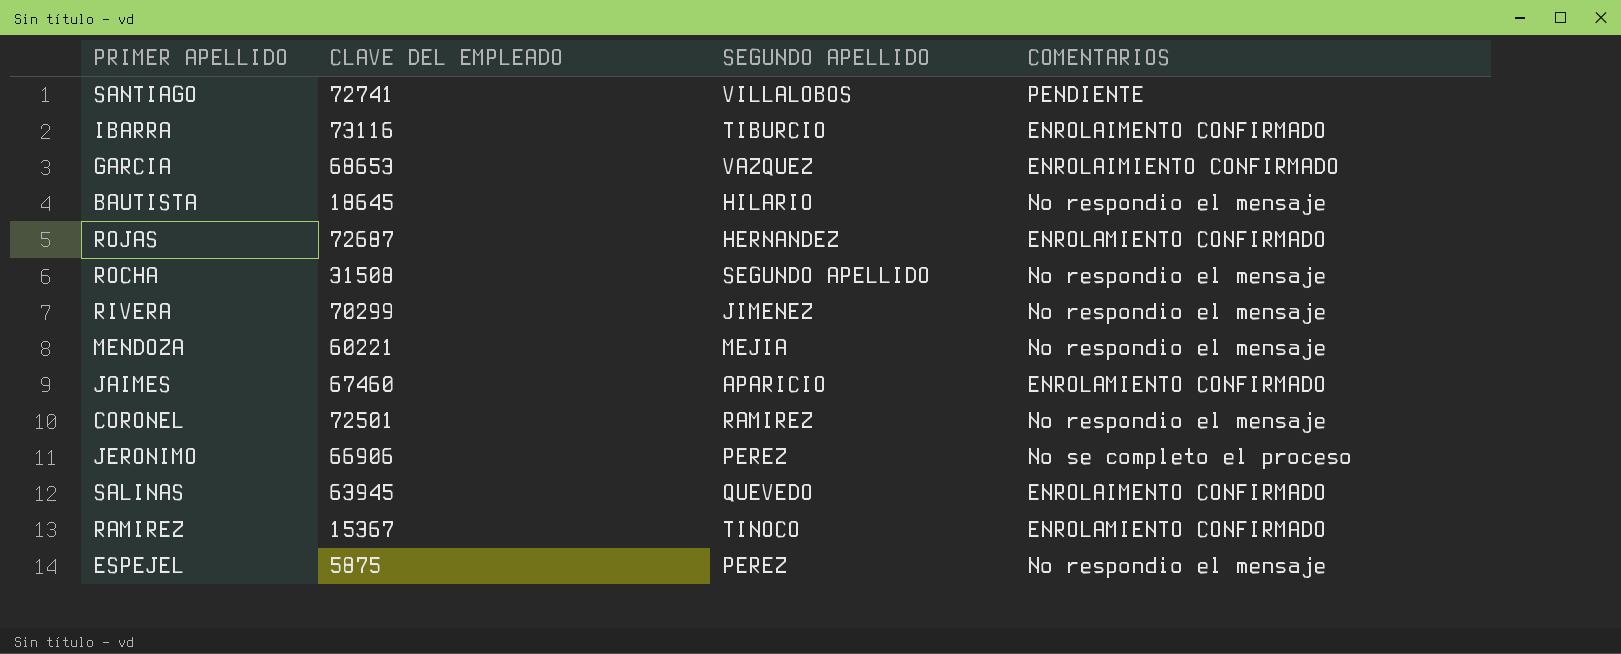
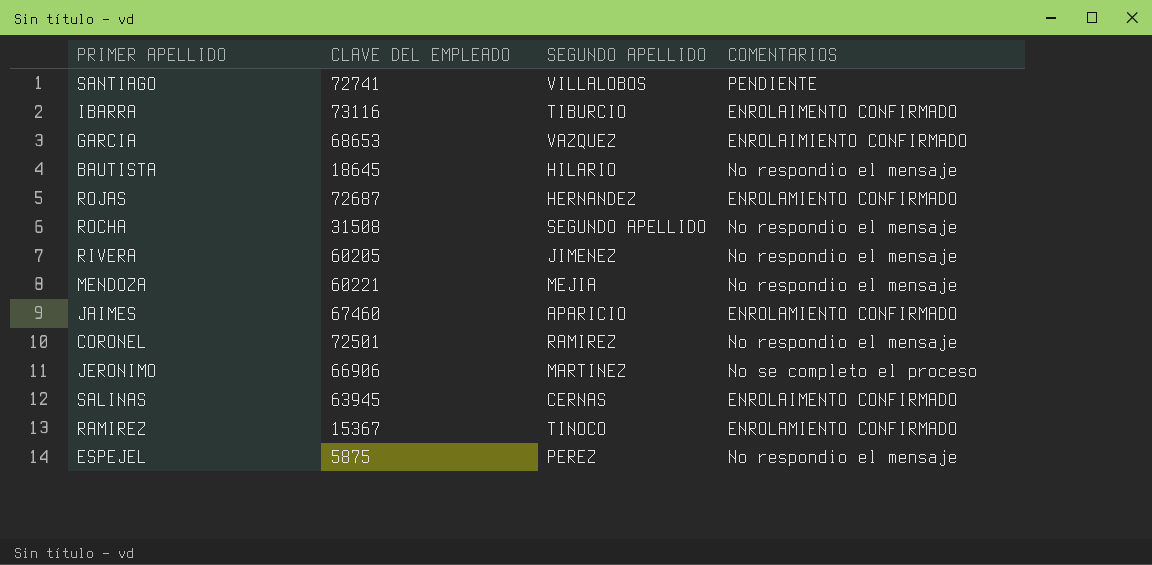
RIVERA | CLAVE DEL EMPLEADO: 70299 -> 60205
JERONIMO | SEGUNDO APELLIDO: PEREZ -> MARTINEZ
SALINAS | SEGUNDO APELLIDO: QUEVEDO -> CERNAS

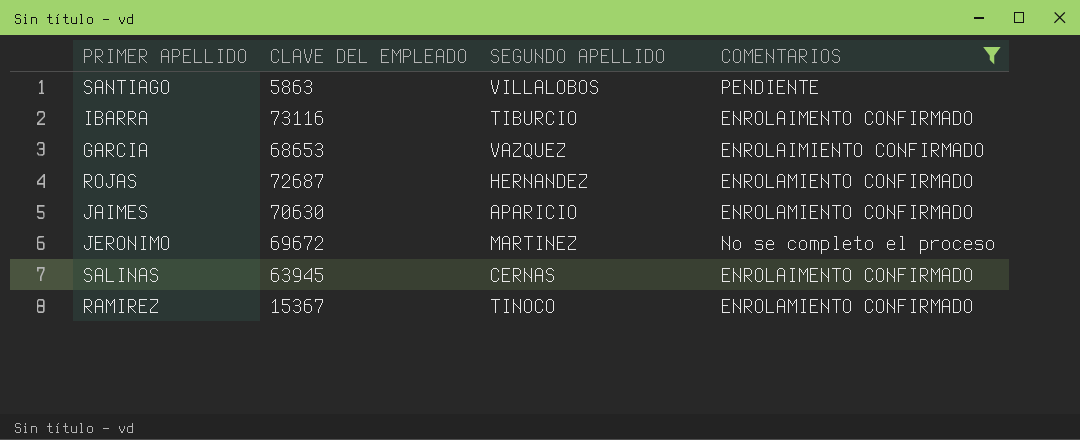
filter: none -> COMENTARIOS != No respondio el mensaje
SANTIAGO | CLAVE DEL EMPLEADO: 72741 -> 5863
JAIMES | CLAVE DEL EMPLEADO: 67460 -> 70630
JERONIMO | CLAVE DEL EMPLEADO: 66906 -> 69672

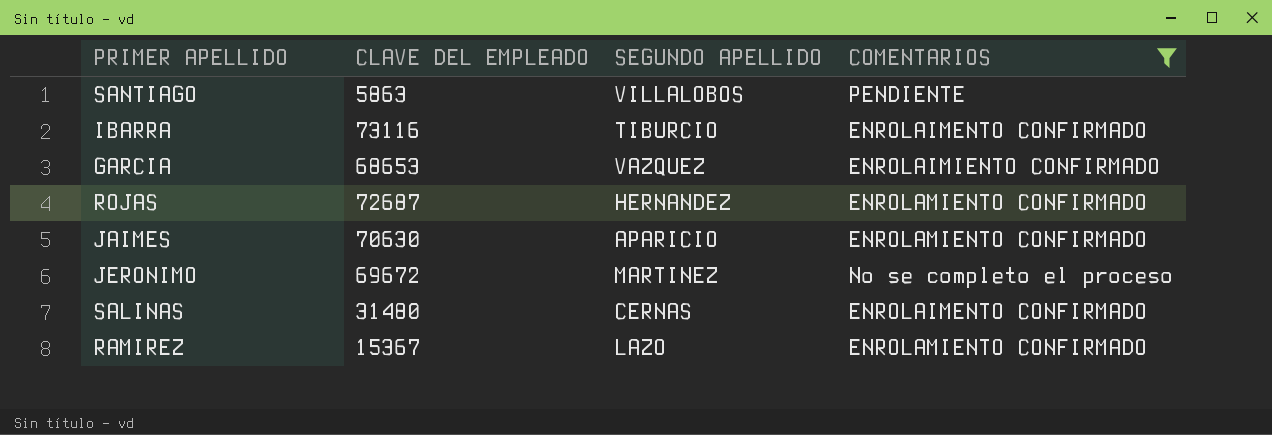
SALINAS | CLAVE DEL EMPLEADO: 63945 -> 31480
RAMIREZ | SEGUNDO APELLIDO: TINOCO -> LAZO

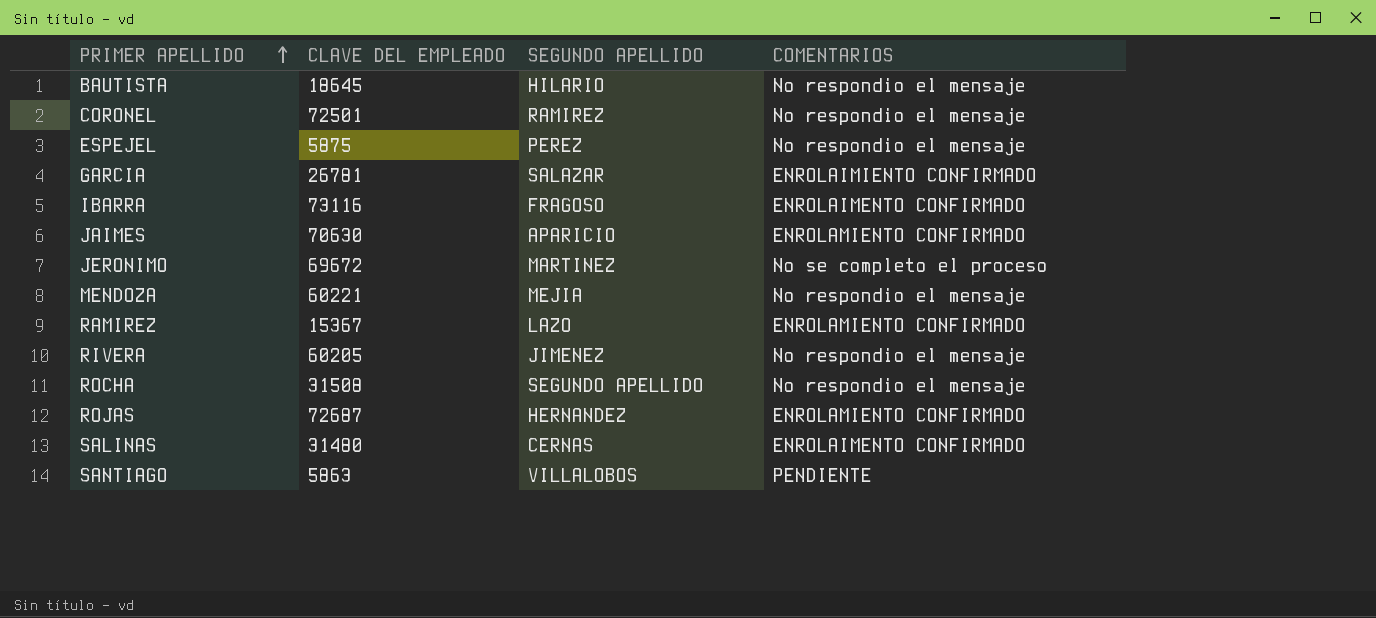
filter: COMENTARIOS != No respondio el mensaje -> none
row order: none -> PRIMER APELLIDO ascending
GARCIA | CLAVE DEL EMPLEADO: 68653 -> 26781
GARCIA | SEGUNDO APELLIDO: VAZQUEZ -> SALAZAR
IBARRA | SEGUNDO APELLIDO: TIBURCIO -> FRAGOSO

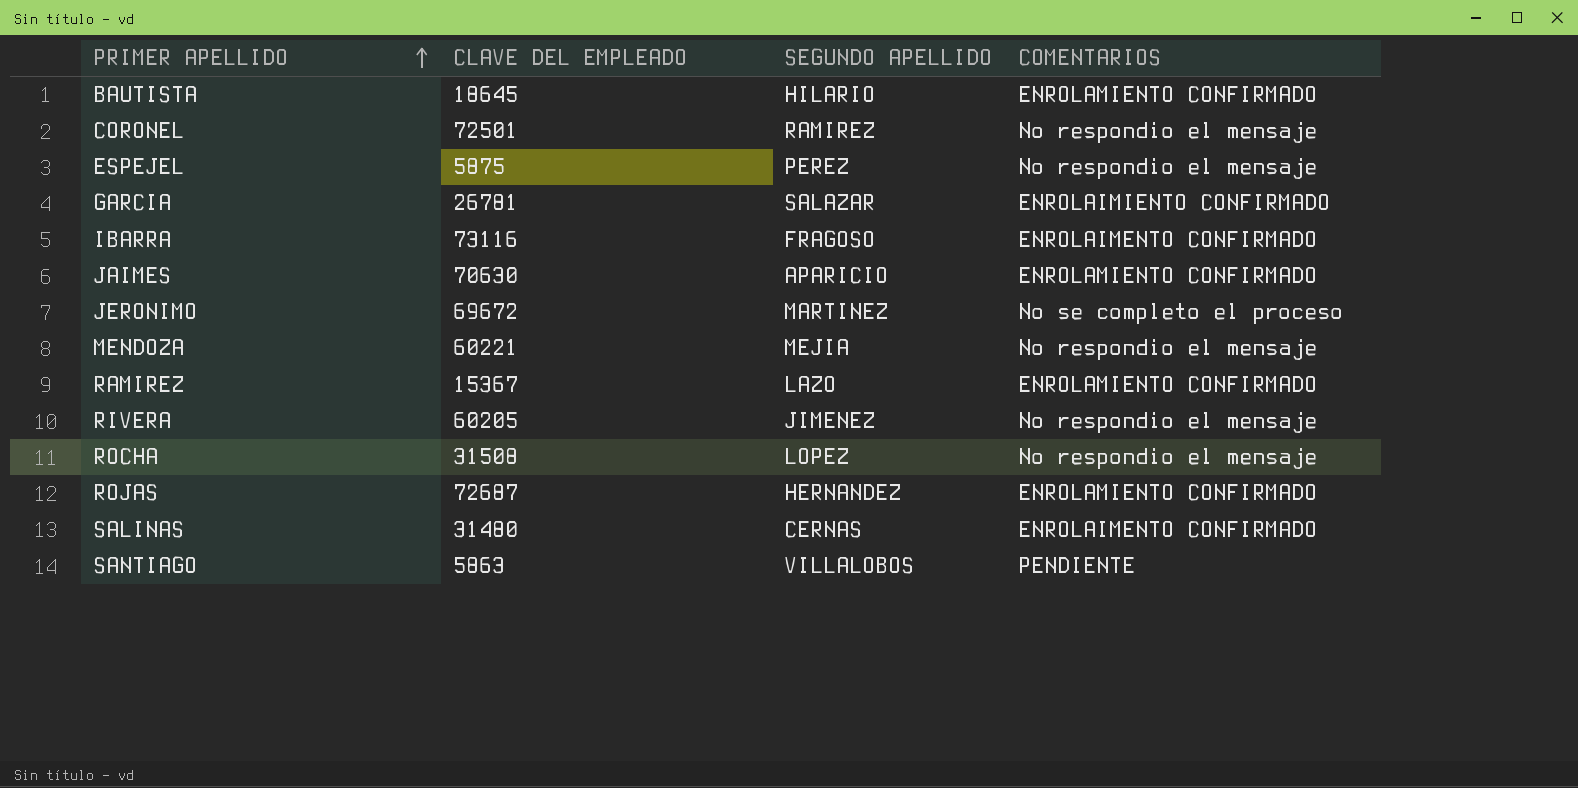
BAUTISTA | COMENTARIOS: No respondio el mensaje -> ENROLAMIENTO CONFIRMADO
ROCHA | SEGUNDO APELLIDO: SEGUNDO APELLIDO -> LOPEZ

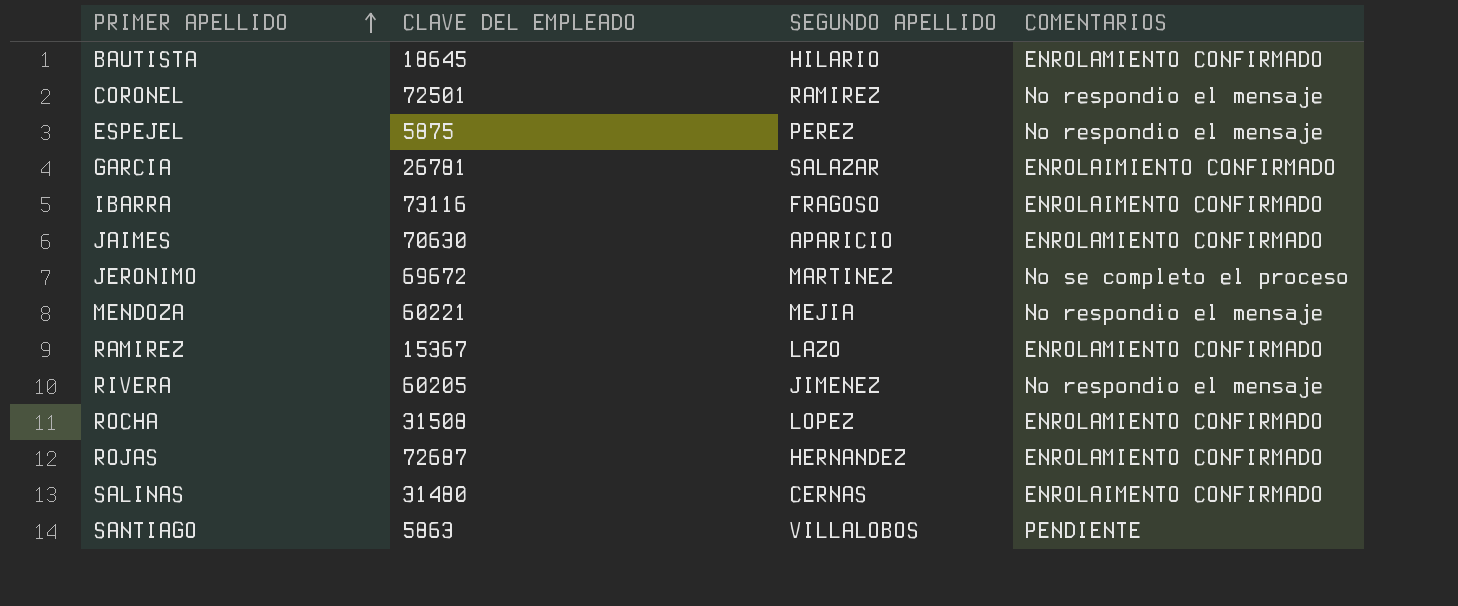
ROCHA | COMENTARIOS: No respondio el mensaje -> ENROLAMIENTO CONFIRMADO

